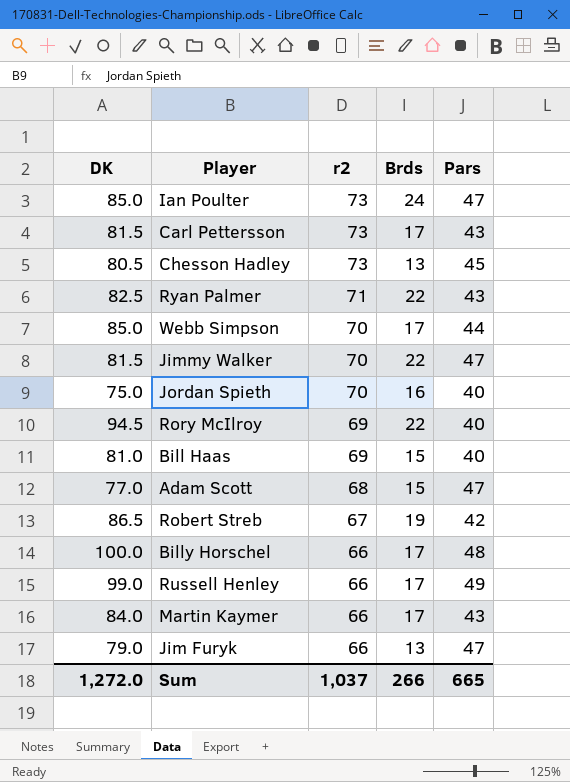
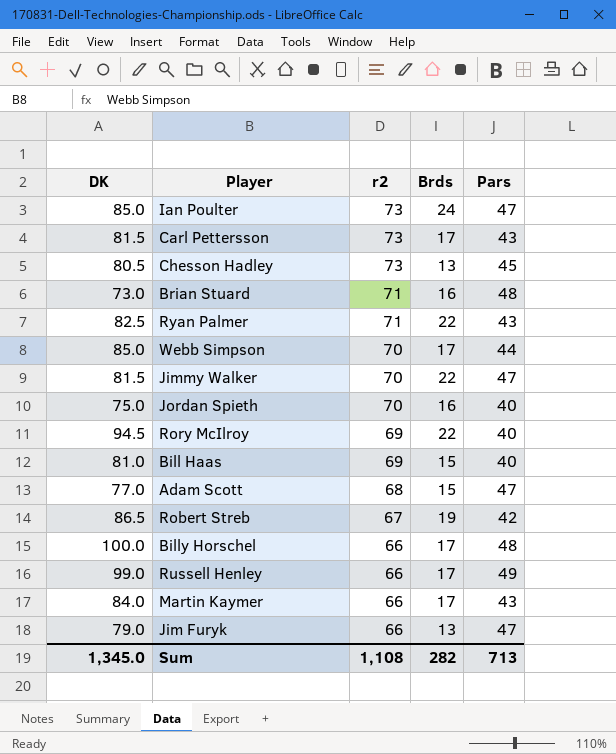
row Brian Stuard: none -> 73.0 | 71 | 16 | 48
Sum | DK: 1,272.0 -> 1,345.0
Sum | r2: 1,037 -> 1,108
Sum | Brds: 266 -> 282
Sum | Pars: 665 -> 713

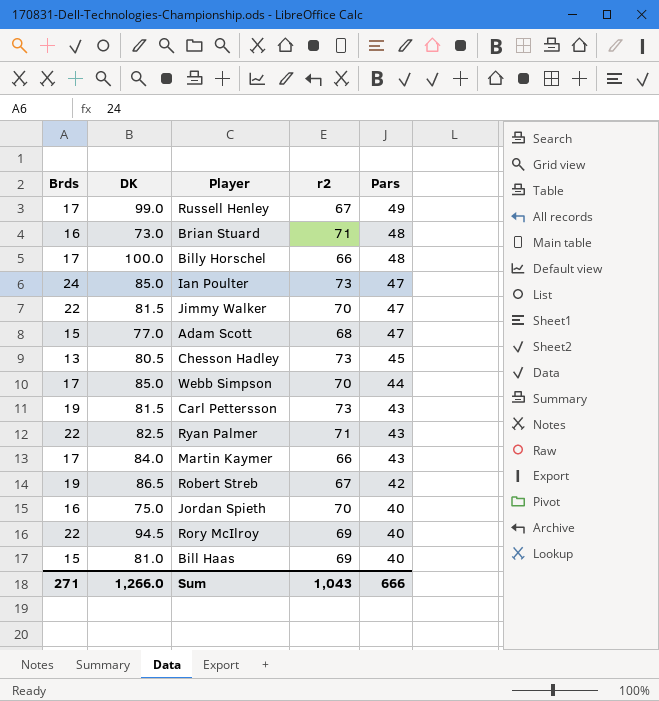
row order: r2 descending -> Pars descending
column Brds | position: 4 -> 1
row Jim Furyk: 79.0 | 66 | 13 | 47 -> none
Russell Henley | r2: 66 -> 67
Carl Pettersson | Brds: 17 -> 19
Sum | Brds: 282 -> 271
Sum | DK: 1,345.0 -> 1,266.0
Sum | r2: 1,108 -> 1,043
Sum | Pars: 713 -> 666

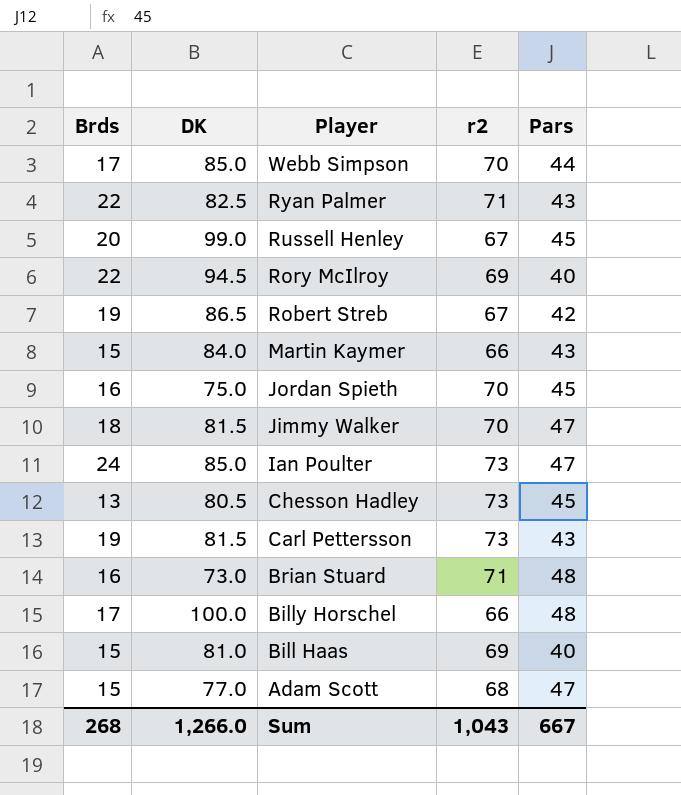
row order: Pars descending -> Player descending
Russell Henley | Brds: 17 -> 20
Russell Henley | Pars: 49 -> 45
Martin Kaymer | Brds: 17 -> 15
Jordan Spieth | Pars: 40 -> 45
Jimmy Walker | Brds: 22 -> 18
Sum | Brds: 271 -> 268
Sum | Pars: 666 -> 667

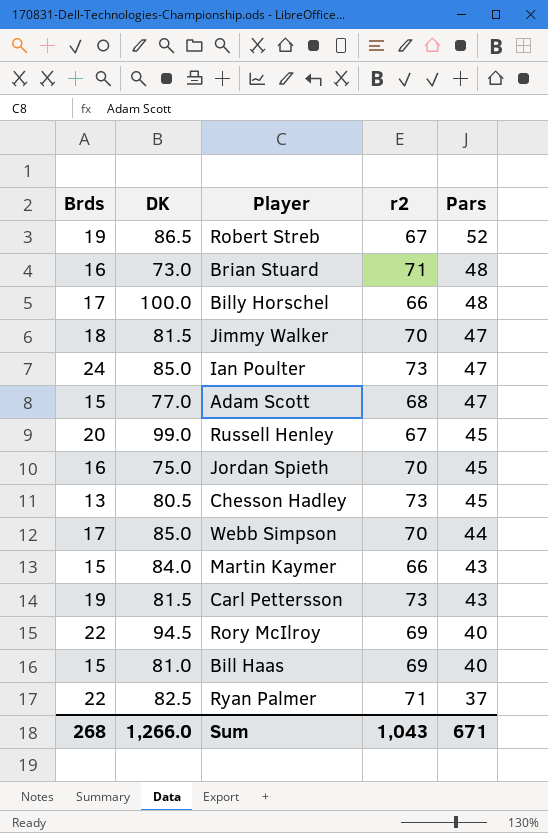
row order: Player descending -> Pars descending
Robert Streb | Pars: 42 -> 52
Ryan Palmer | Pars: 43 -> 37
Sum | Pars: 667 -> 671

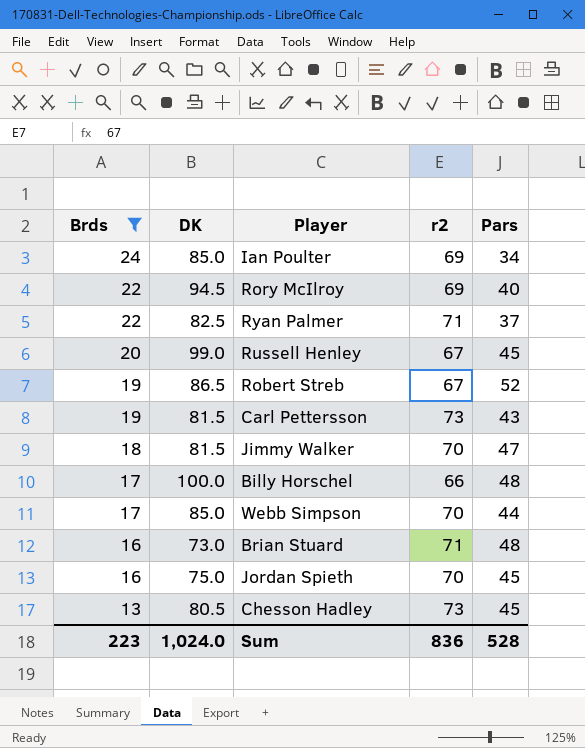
filter: none -> Brds != 15
row order: Pars descending -> Brds descending
Ian Poulter | r2: 73 -> 69
Ian Poulter | Pars: 47 -> 34
Sum | Brds: 268 -> 223
Sum | DK: 1,266.0 -> 1,024.0
Sum | r2: 1,043 -> 836
Sum | Pars: 671 -> 528

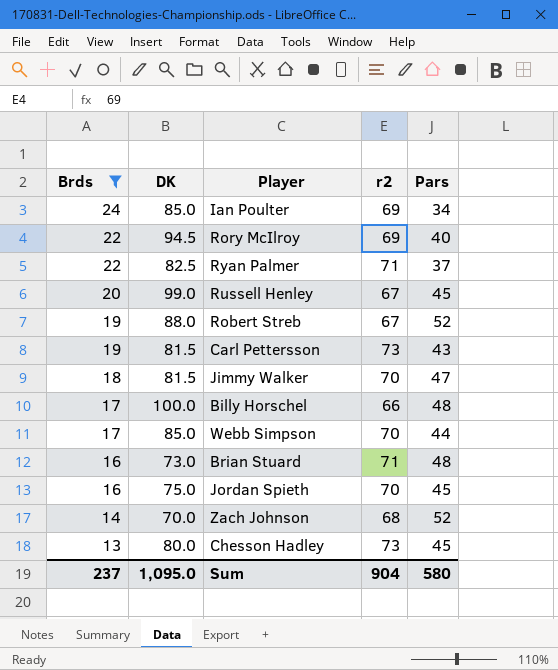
Robert Streb | DK: 86.5 -> 88.0
row Zach Johnson: none -> 14 | 70.0 | 68 | 52
Chesson Hadley | DK: 80.5 -> 80.0
Sum | Brds: 223 -> 237
Sum | DK: 1,024.0 -> 1,095.0
Sum | r2: 836 -> 904
Sum | Pars: 528 -> 580

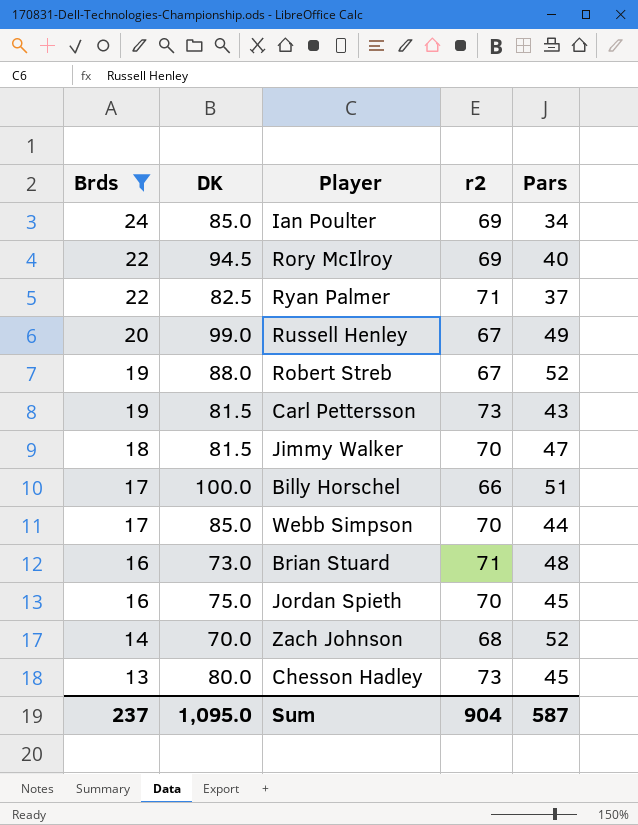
Russell Henley | Pars: 45 -> 49
Billy Horschel | Pars: 48 -> 51
Sum | Pars: 580 -> 587

